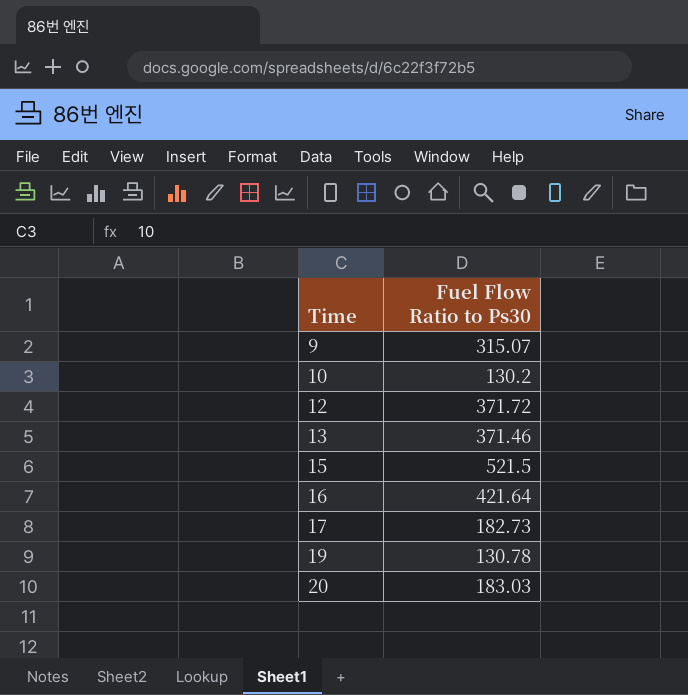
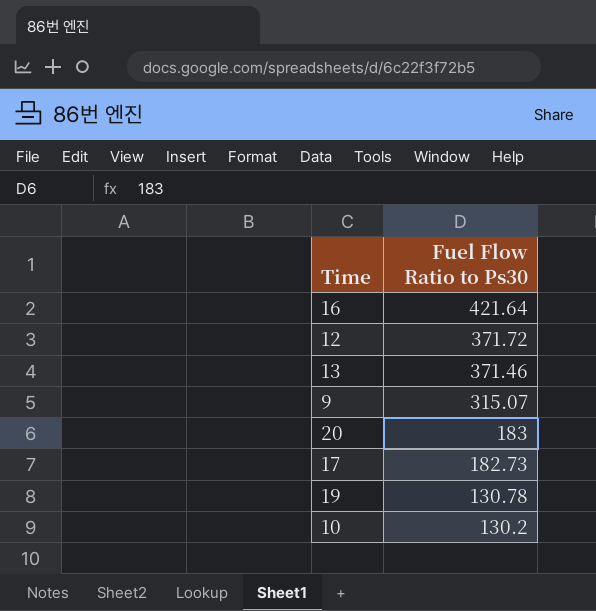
row order: Time ascending -> Fuel Flow Ratio to Ps30 descending
row 15: 521.5 -> none
20 | Fuel Flow Ratio to Ps30: 183.03 -> 183

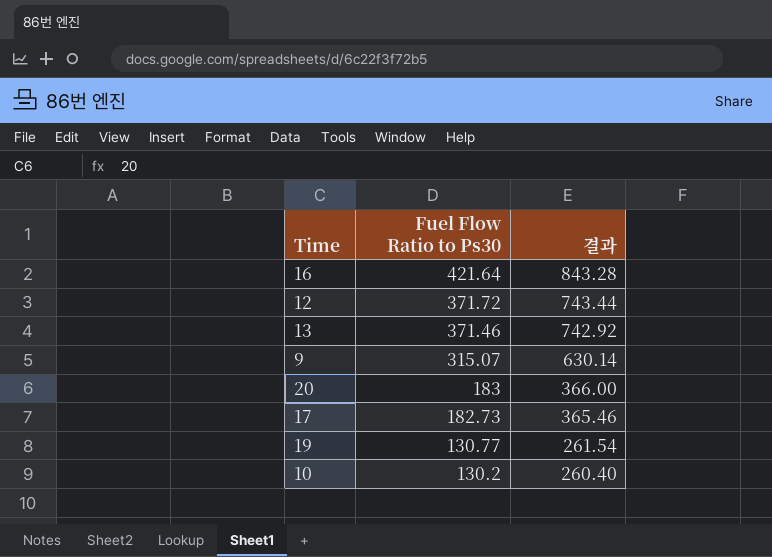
column 결과 | formula: none -> [Fuel Flow Ratio to Ps30] * 2
19 | Fuel Flow Ratio to Ps30: 130.78 -> 130.77

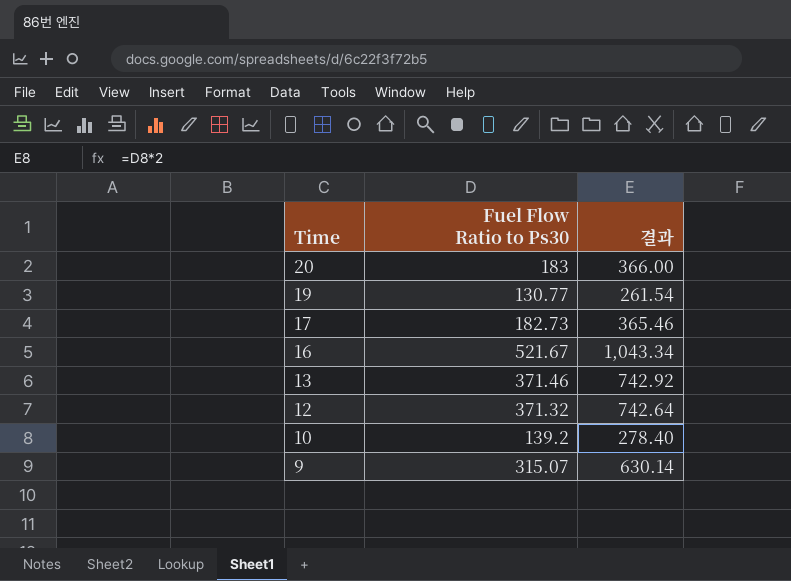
row order: Fuel Flow Ratio to Ps30 descending -> Time descending
16 | Fuel Flow Ratio to Ps30: 421.64 -> 521.67
16 | 결과: 843.28 -> 1,043.34
12 | Fuel Flow Ratio to Ps30: 371.72 -> 371.32
12 | 결과: 743.44 -> 742.64
10 | Fuel Flow Ratio to Ps30: 130.2 -> 139.2
10 | 결과: 260.40 -> 278.40

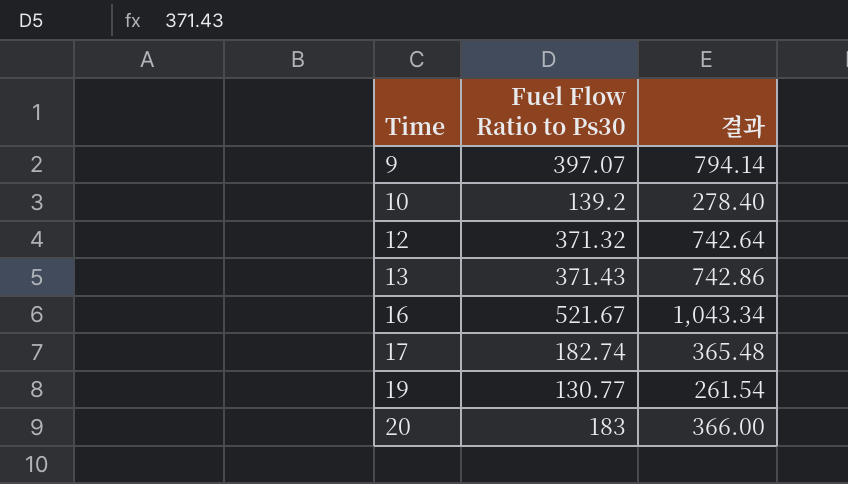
row order: Time descending -> Time ascending
9 | Fuel Flow Ratio to Ps30: 315.07 -> 397.07
9 | 결과: 630.14 -> 794.14
13 | Fuel Flow Ratio to Ps30: 371.46 -> 371.43
13 | 결과: 742.92 -> 742.86
17 | Fuel Flow Ratio to Ps30: 182.73 -> 182.74
17 | 결과: 365.46 -> 365.48

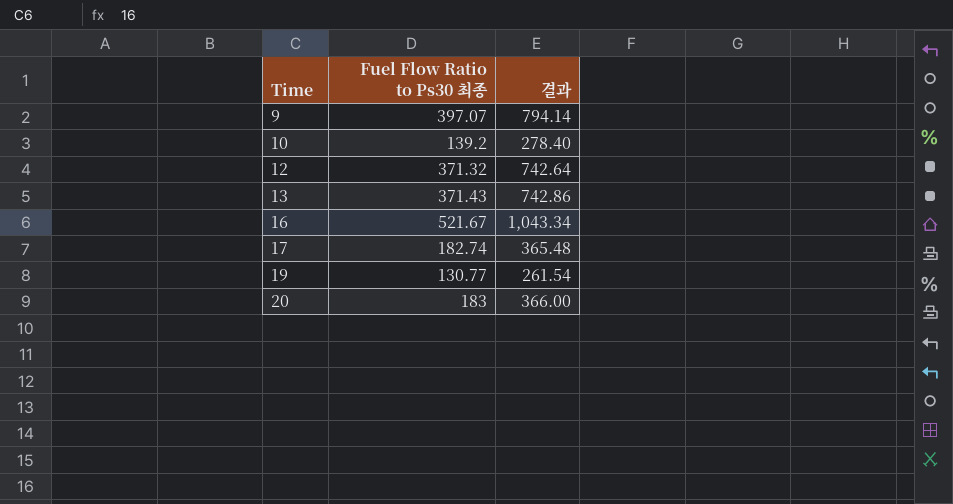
column name: Fuel Flow Ratio to Ps30 -> Fuel Flow Ratio to Ps30 최종

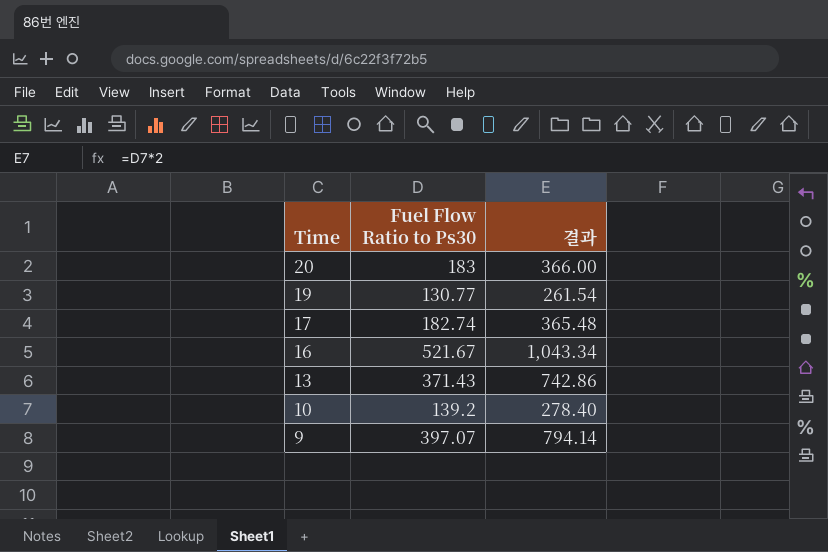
row order: Time ascending -> Time descending
column name: Fuel Flow Ratio to Ps30 최종 -> Fuel Flow Ratio to Ps30
row 12: 371.32 | 742.64 -> none

